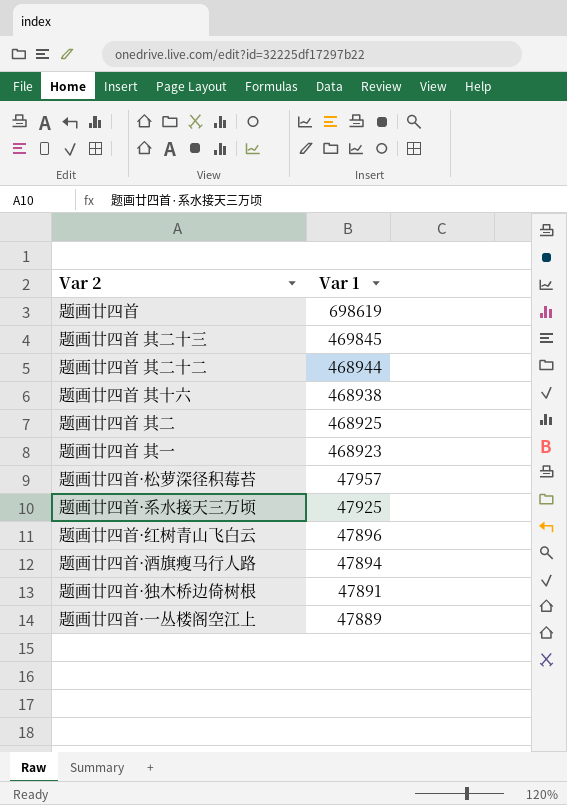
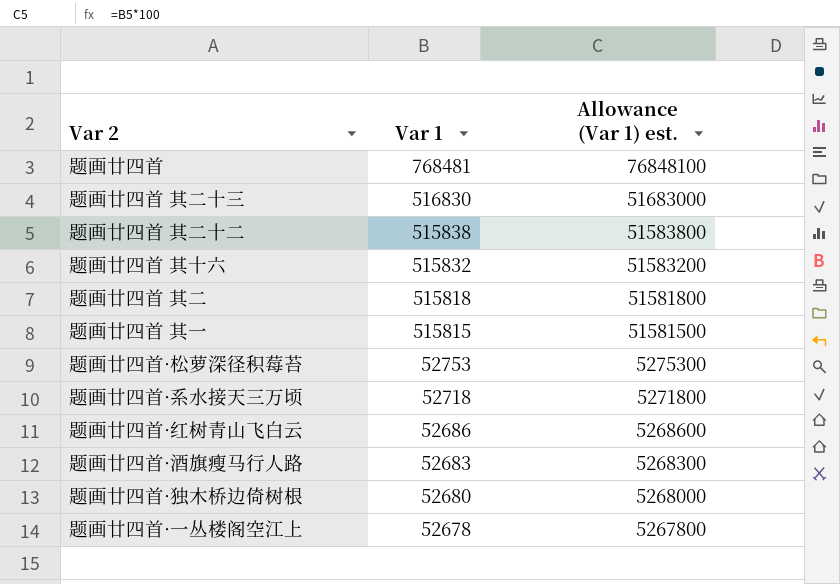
column Allowance (Var 1) est. | formula: none -> [Var 1] * 100
题画廿四首 | Var 1: 698619 -> 768481
题画廿四首 其二十三 | Var 1: 469845 -> 516830
题画廿四首 其二十二 | Var 1: 468944 -> 515838
题画廿四首 其十六 | Var 1: 468938 -> 515832
题画廿四首 其二 | Var 1: 468925 -> 515818
题画廿四首 其一 | Var 1: 468923 -> 515815
题画廿四首·松萝深径积莓苔 | Var 1: 47957 -> 52753
题画廿四首·系水接天三万顷 | Var 1: 47925 -> 52718
题画廿四首·红树青山飞白云 | Var 1: 47896 -> 52686
题画廿四首·酒旗瘦马行人路 | Var 1: 47894 -> 52683
题画廿四首·独木桥边倚树根 | Var 1: 47891 -> 52680
题画廿四首·一丛楼阁空江上 | Var 1: 47889 -> 52678

